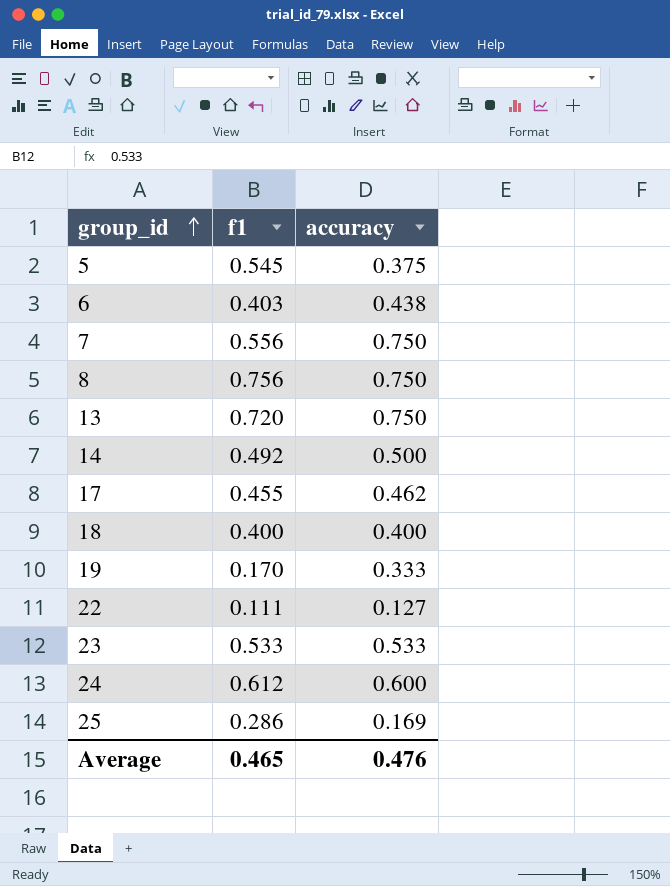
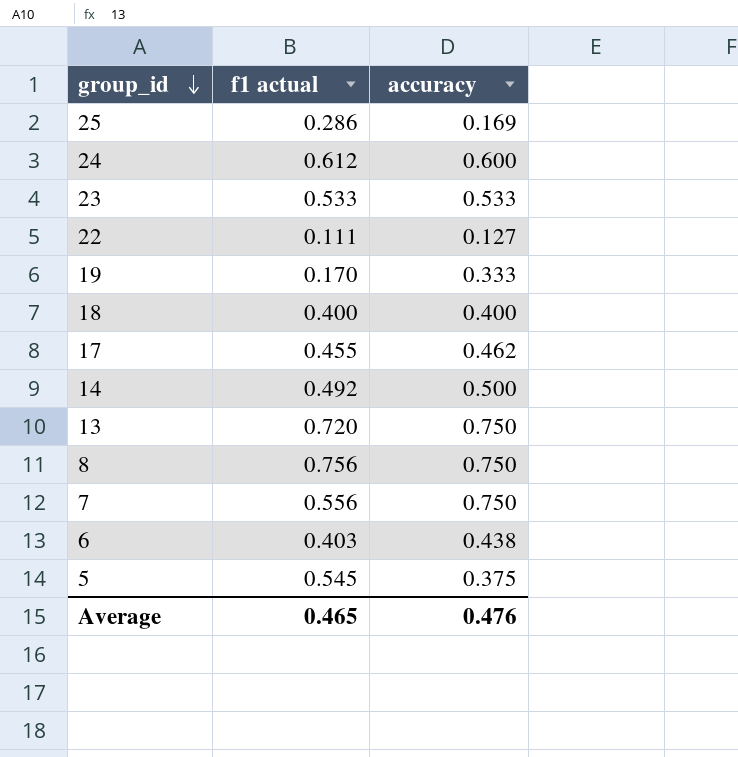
row order: group_id ascending -> group_id descending
column name: f1 -> f1 actual

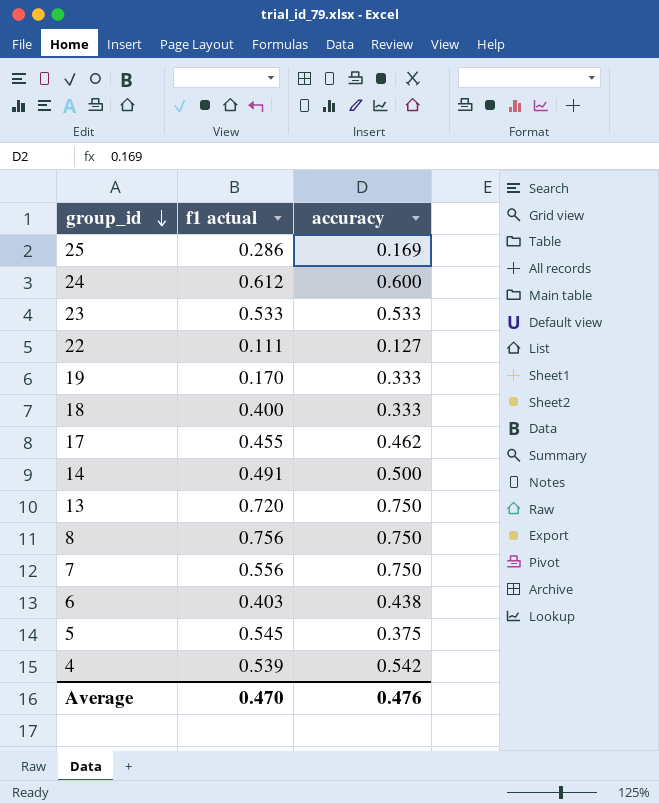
18 | accuracy: 0.400 -> 0.333
14 | f1 actual: 0.492 -> 0.491
row 4: none -> 0.539 | 0.542
Average | f1 actual: 0.465 -> 0.470

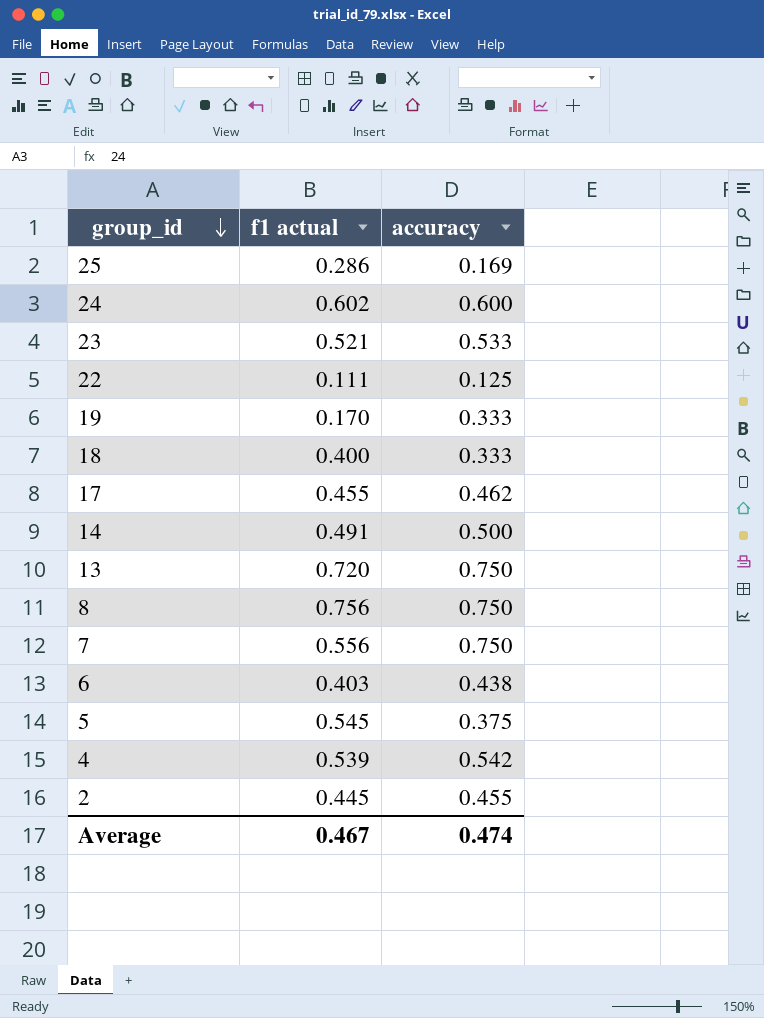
24 | f1 actual: 0.612 -> 0.602
23 | f1 actual: 0.533 -> 0.521
22 | accuracy: 0.127 -> 0.125
row 2: none -> 0.445 | 0.455
Average | f1 actual: 0.470 -> 0.467
Average | accuracy: 0.476 -> 0.474

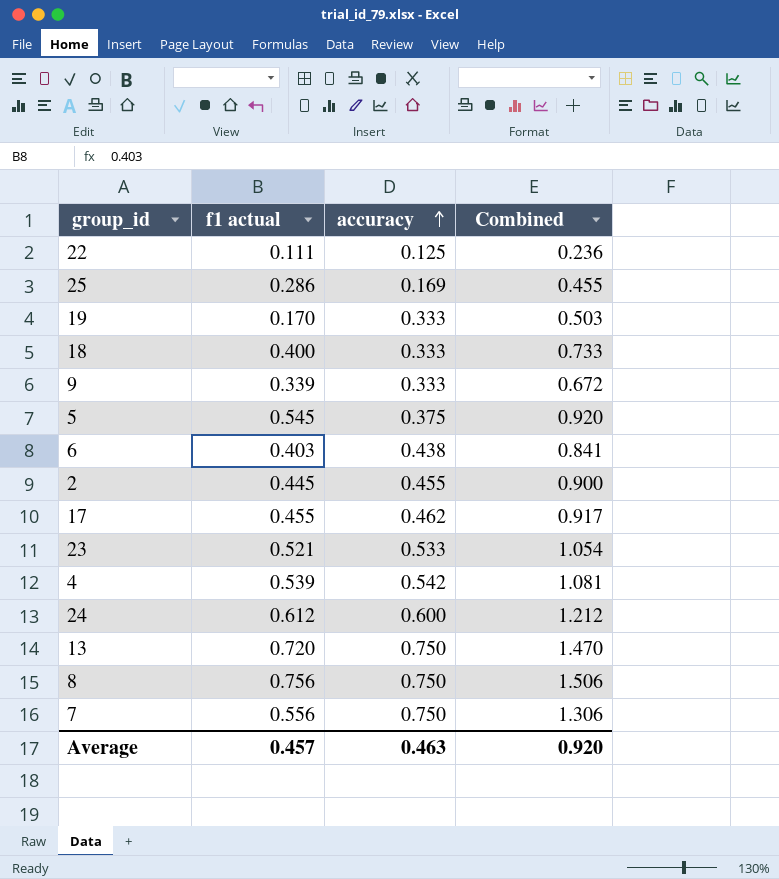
row order: group_id descending -> accuracy ascending
column Combined | formula: none -> [f1 actual] + [accuracy]
row 14: 0.491 | 0.500 -> none
row 9: none -> 0.339 | 0.333 | 0.672
24 | f1 actual: 0.602 -> 0.612
Average | f1 actual: 0.467 -> 0.457
Average | accuracy: 0.474 -> 0.463

